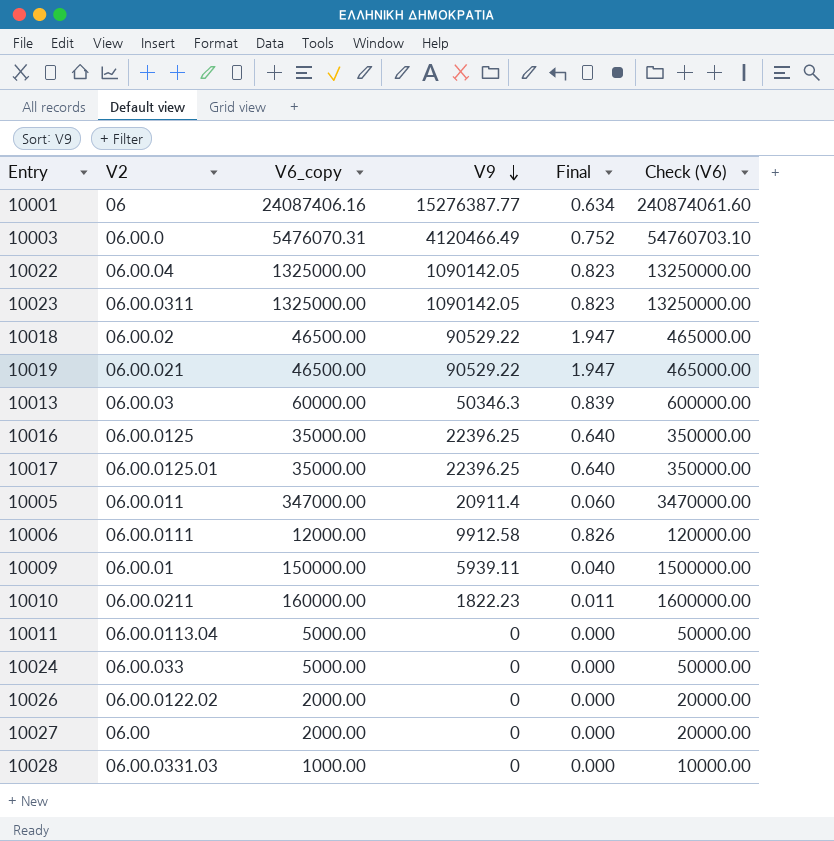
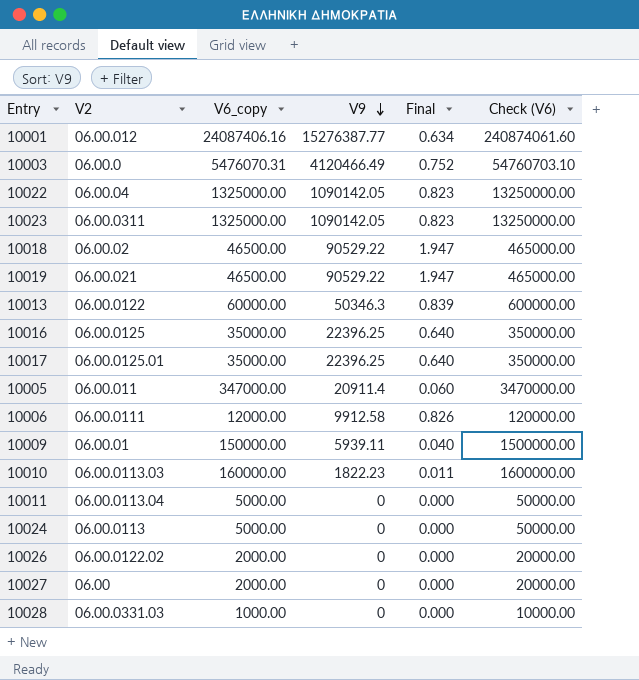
10001 | V2: 06 -> 06.00.012
10013 | V2: 06.00.03 -> 06.00.0122
10010 | V2: 06.00.0211 -> 06.00.0113.03
10024 | V2: 06.00.033 -> 06.00.0113

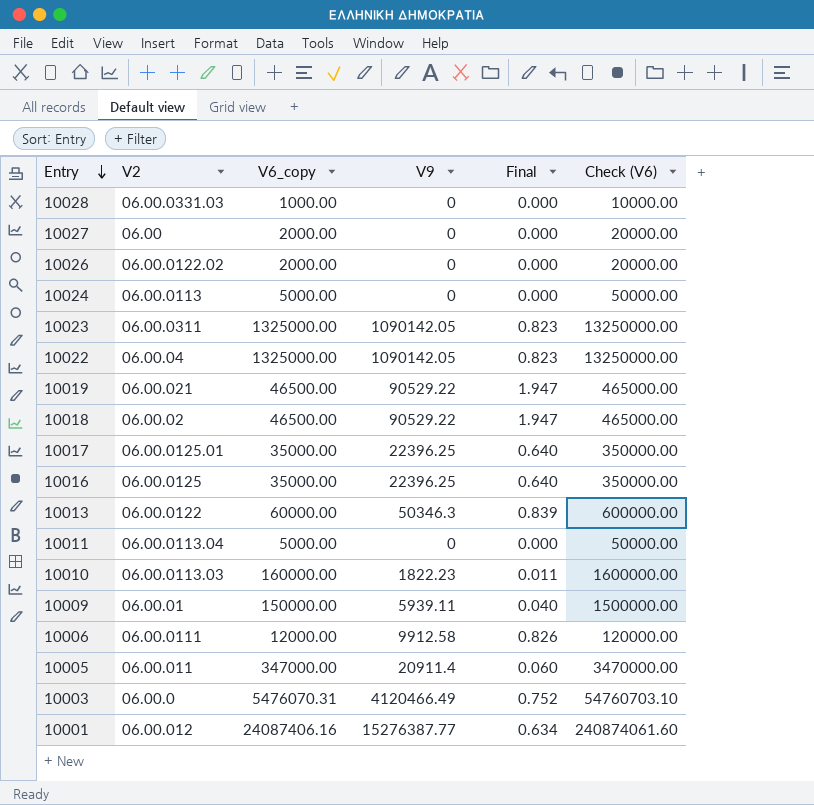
row order: V9 descending -> Entry descending

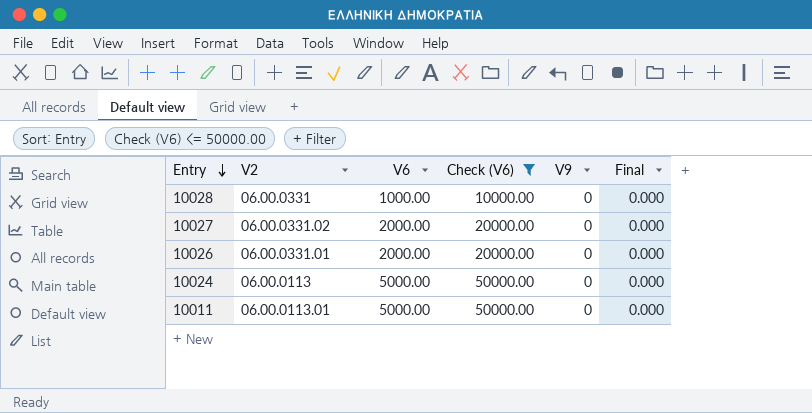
filter: none -> Check (V6) <= 50000.00
column name: V6_copy -> V6
column Check (V6) | position: 6 -> 4
10028 | V2: 06.00.0331.03 -> 06.00.0331
10027 | V2: 06.00 -> 06.00.0331.02
10026 | V2: 06.00.0122.02 -> 06.00.0331.01
10011 | V2: 06.00.0113.04 -> 06.00.0113.01

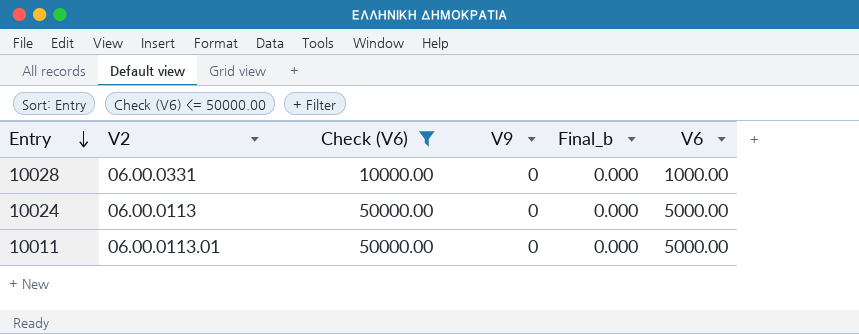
column name: Final -> Final_b
column V6 | position: 3 -> 6
row 10027: 06.00.0331.02 | 2000.00 | 20000.00 | 0 | 0.000 -> none
row 10026: 06.00.0331.01 | 2000.00 | 20000.00 | 0 | 0.000 -> none

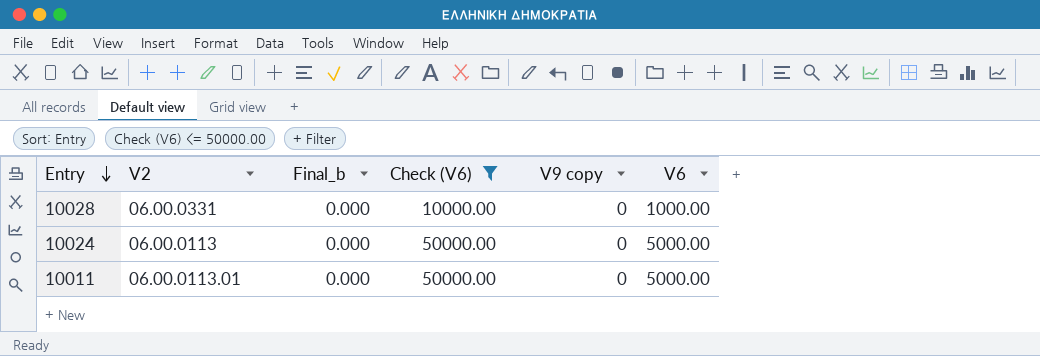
column Final_b | position: 5 -> 3
column name: V9 -> V9 copy

